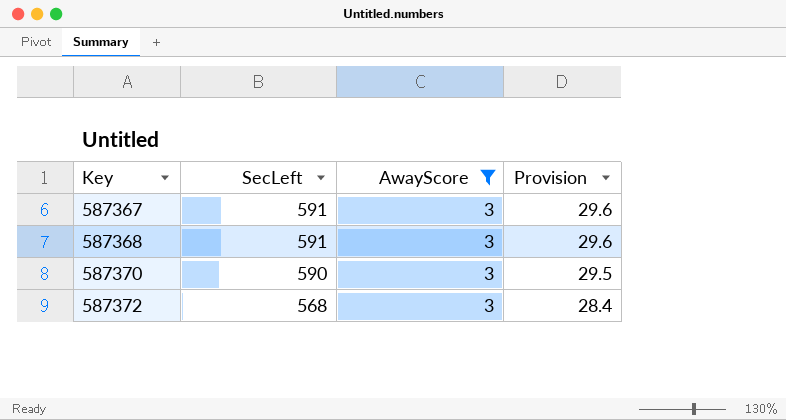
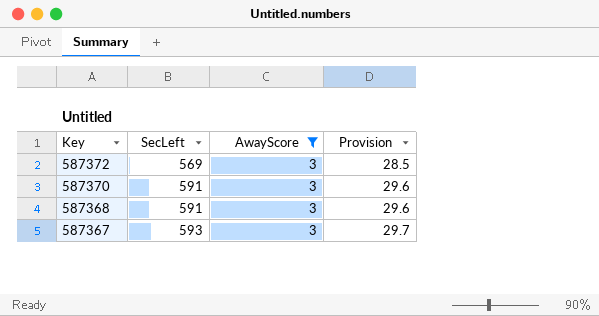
row order: Key ascending -> Key descending
587372 | SecLeft: 568 -> 569
587372 | Provision: 28.4 -> 28.5
587370 | SecLeft: 590 -> 591
587370 | Provision: 29.5 -> 29.6
587367 | SecLeft: 591 -> 593
587367 | Provision: 29.6 -> 29.7

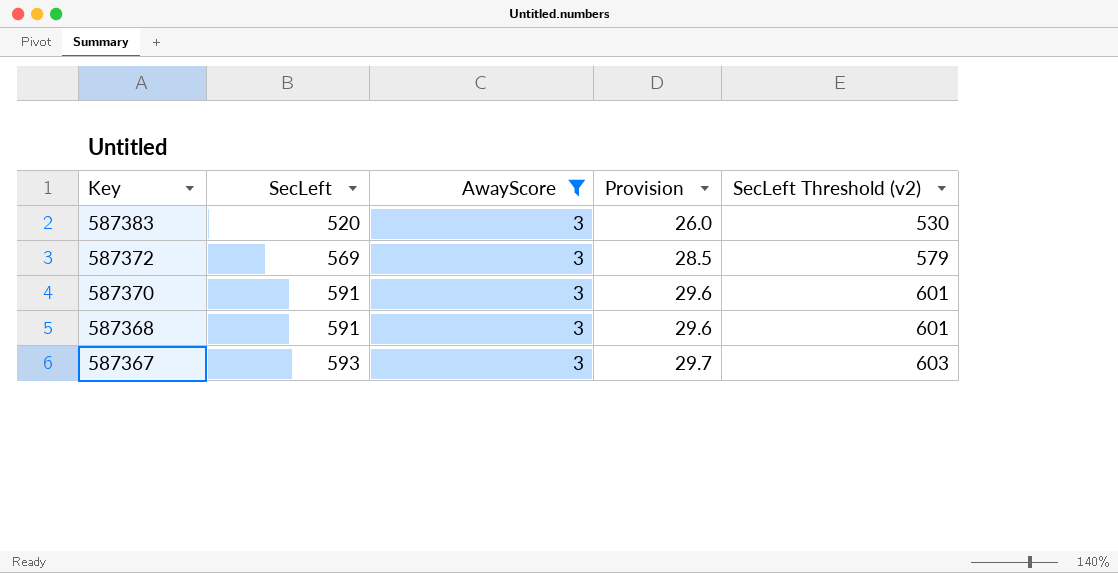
column SecLeft Threshold (v2) | formula: none -> [SecLeft] + 10
row 587383: none -> 520 | 3 | 26.0 | 530

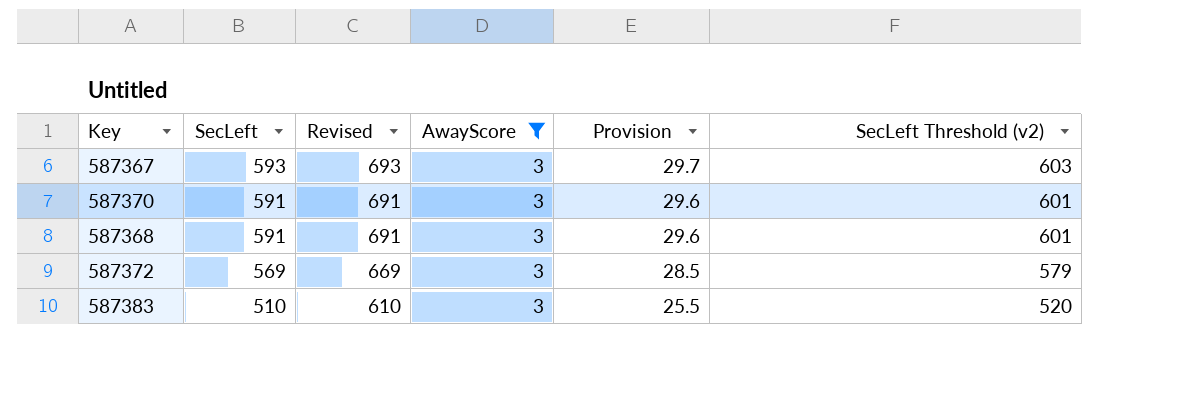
row order: Key descending -> SecLeft descending
column Revised | formula: none -> [SecLeft] + 100
587383 | SecLeft: 520 -> 510
587383 | Provision: 26.0 -> 25.5
587383 | SecLeft Threshold (v2): 530 -> 520

